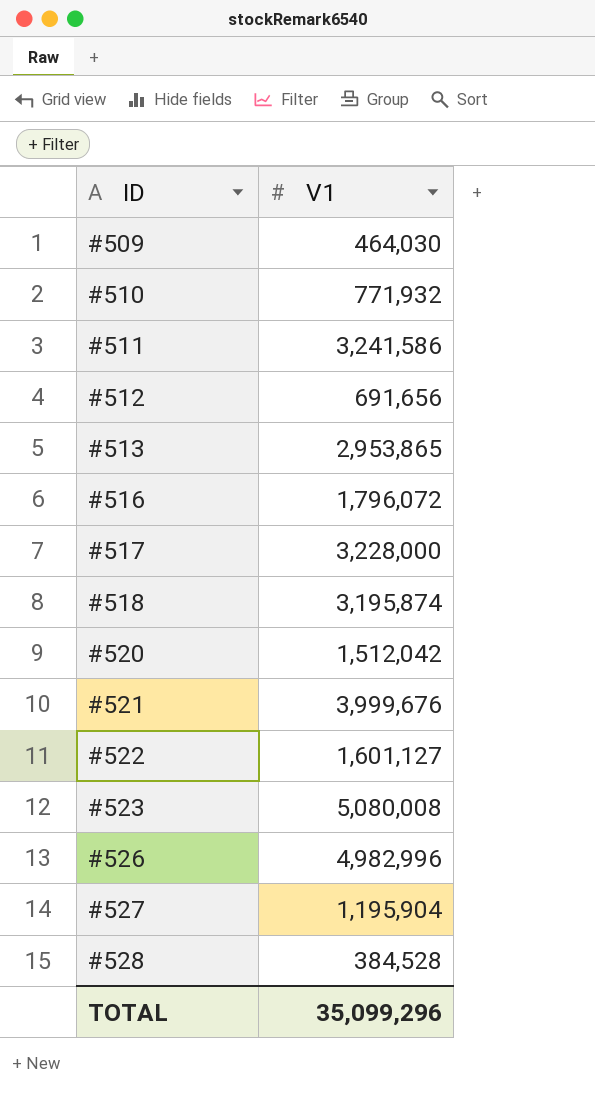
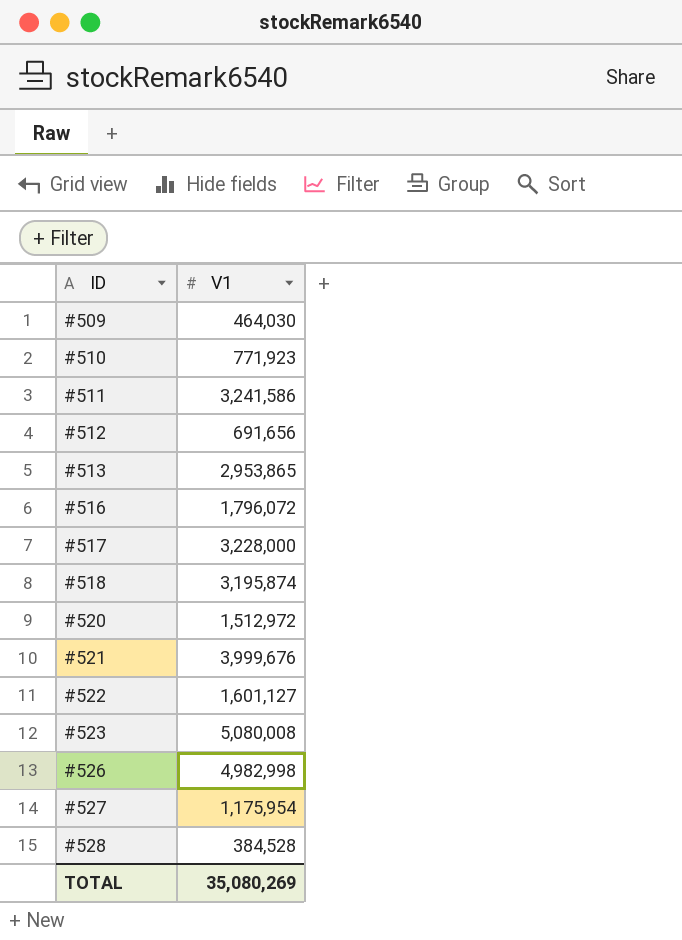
#510 | V1: 771,932 -> 771,923
#520 | V1: 1,512,042 -> 1,512,972
#526 | V1: 4,982,996 -> 4,982,998
#527 | V1: 1,195,904 -> 1,175,954
TOTAL | V1: 35,099,296 -> 35,080,269

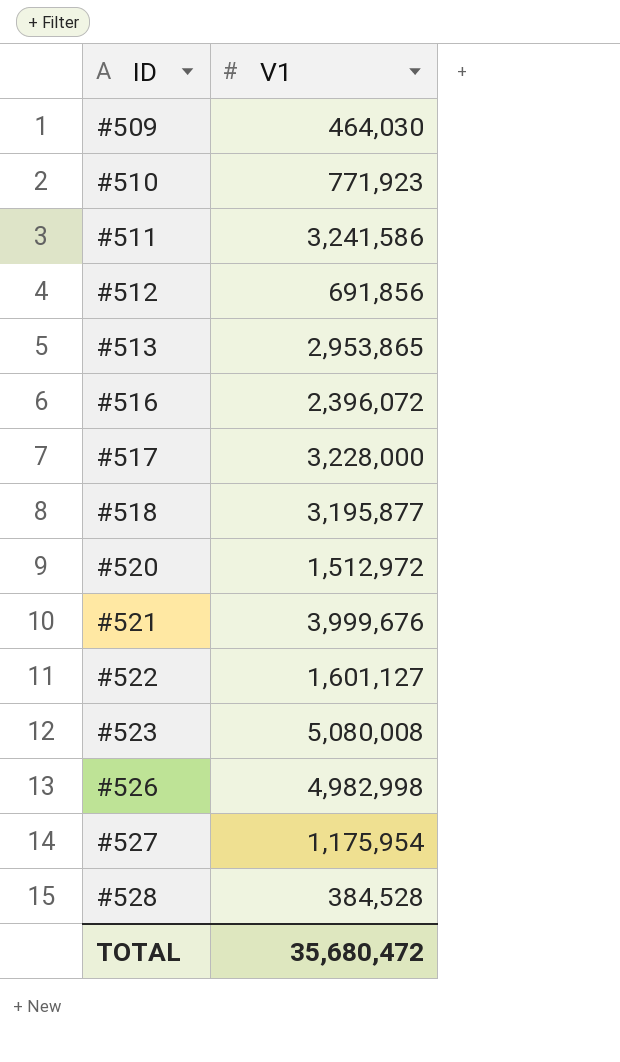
#512 | V1: 691,656 -> 691,856
#516 | V1: 1,796,072 -> 2,396,072
#518 | V1: 3,195,874 -> 3,195,877
TOTAL | V1: 35,080,269 -> 35,680,472

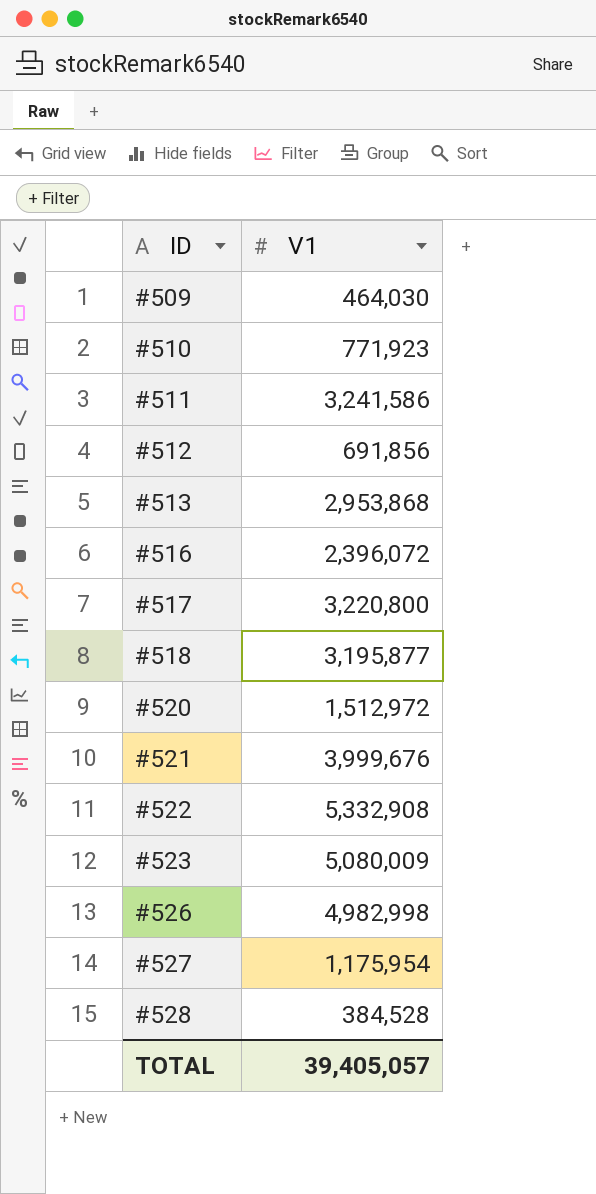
#513 | V1: 2,953,865 -> 2,953,868
#517 | V1: 3,228,000 -> 3,220,800
#522 | V1: 1,601,127 -> 5,332,908
#523 | V1: 5,080,008 -> 5,080,009
TOTAL | V1: 35,680,472 -> 39,405,057

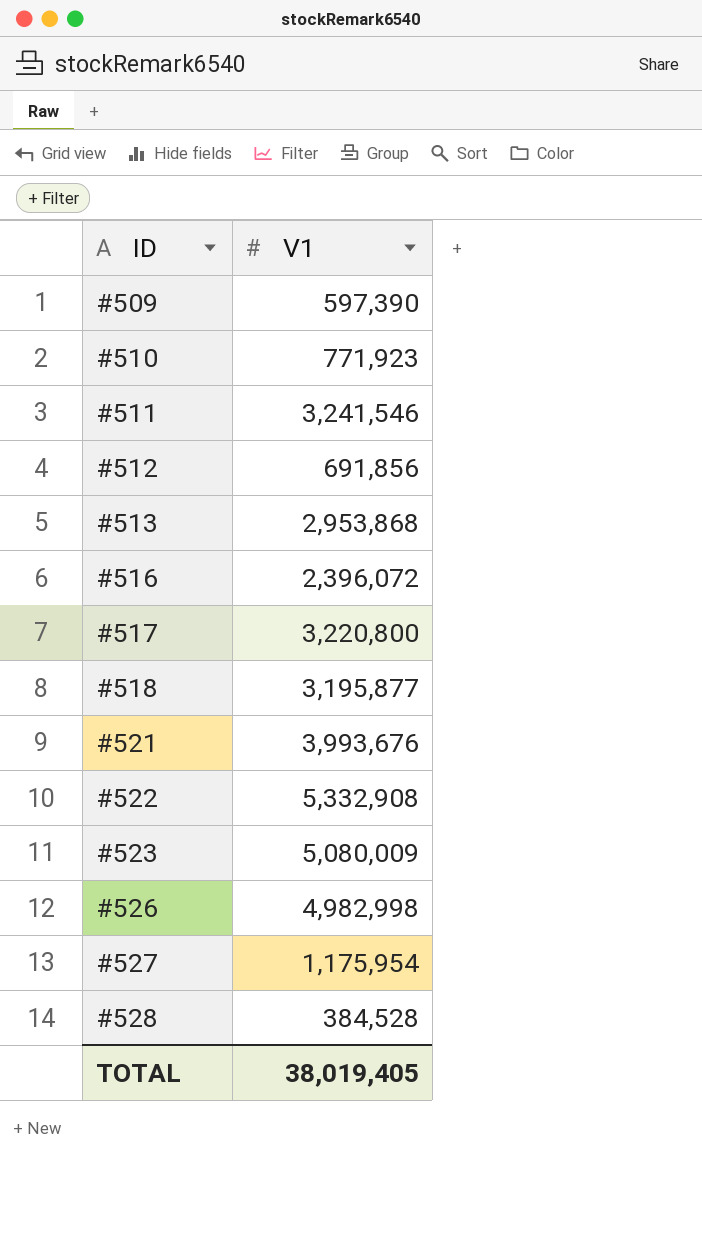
row #520: 1,512,972 -> none
#509 | V1: 464,030 -> 597,390
#511 | V1: 3,241,586 -> 3,241,546
#521 | V1: 3,999,676 -> 3,993,676
TOTAL | V1: 39,405,057 -> 38,019,405

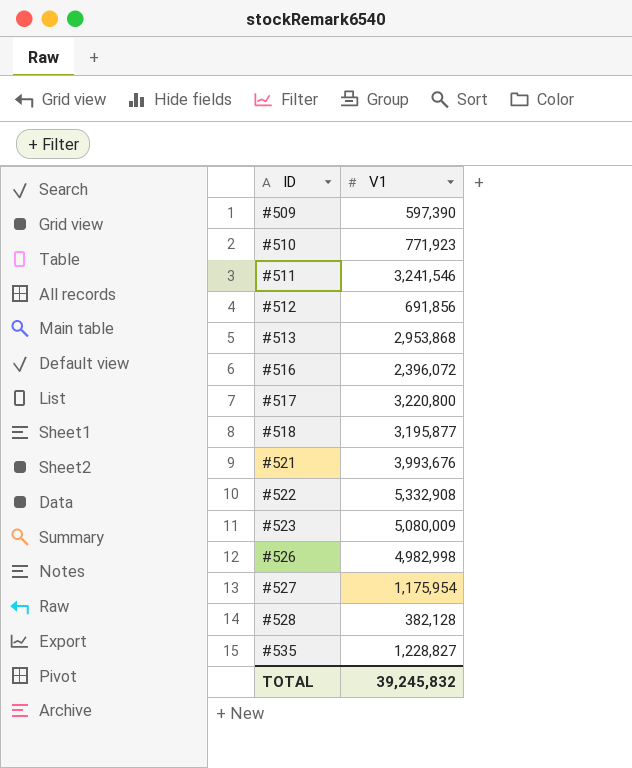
#528 | V1: 384,528 -> 382,128
row #535: none -> 1,228,827
TOTAL | V1: 38,019,405 -> 39,245,832

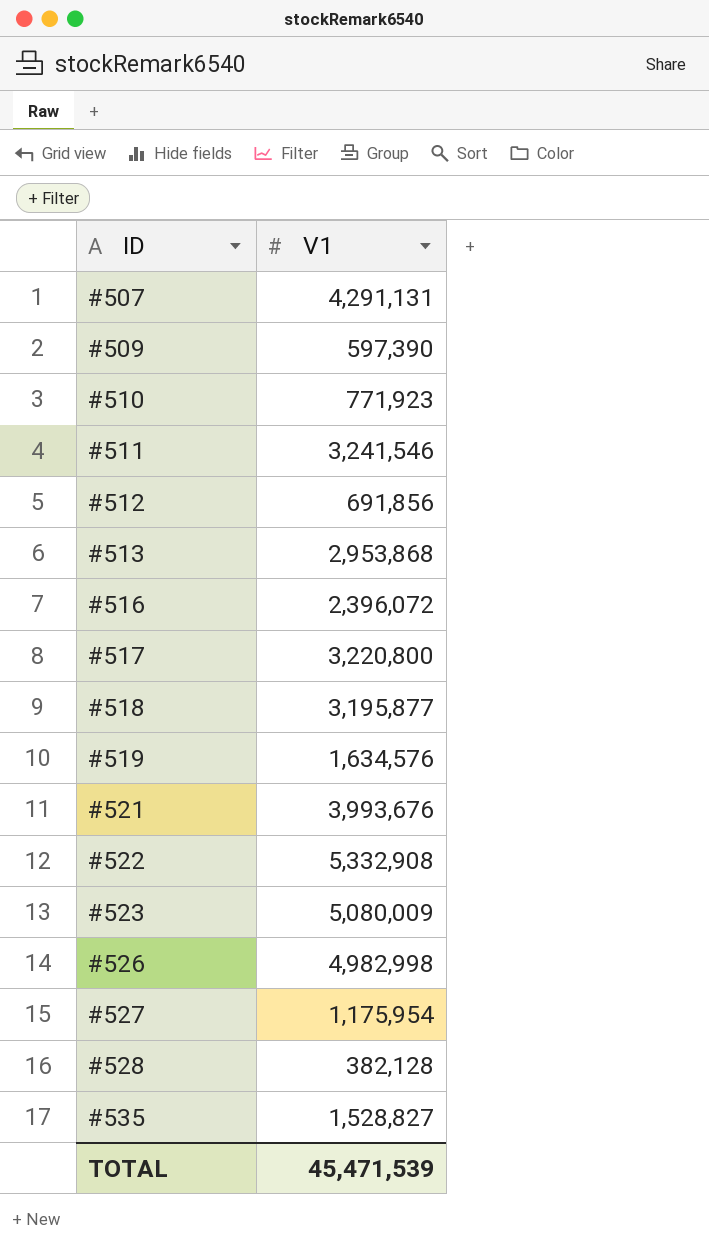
row #507: none -> 4,291,131
row #519: none -> 1,634,576
#535 | V1: 1,228,827 -> 1,528,827
TOTAL | V1: 39,245,832 -> 45,471,539

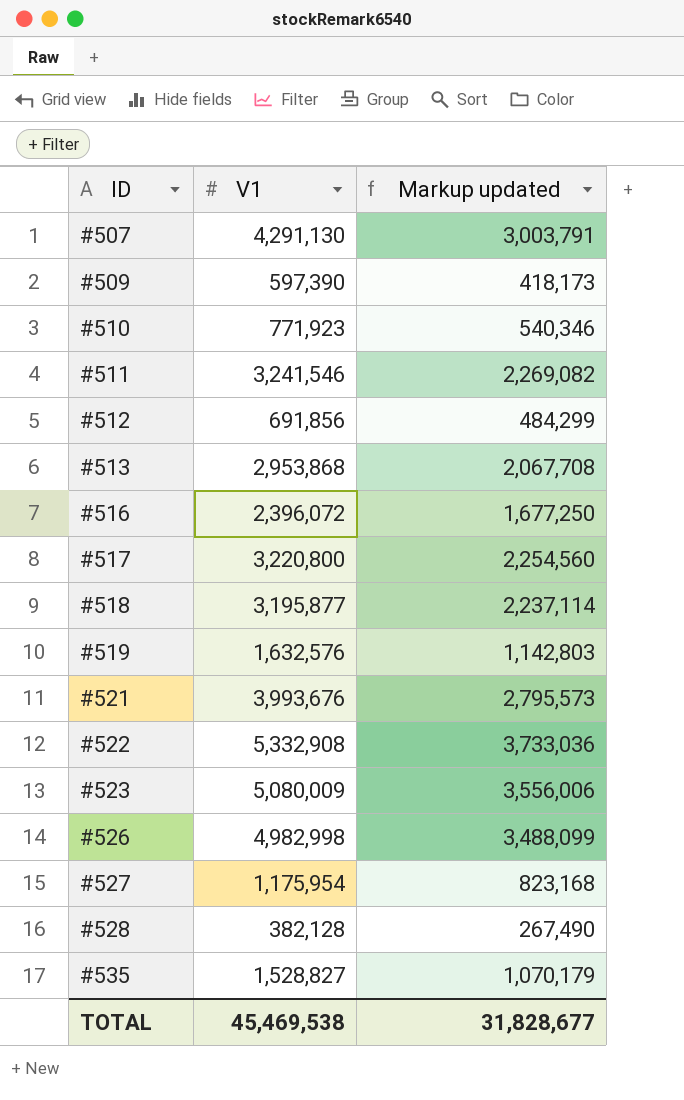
column Markup updated | formula: none -> [V1] * 0.7
#507 | V1: 4,291,131 -> 4,291,130
#519 | V1: 1,634,576 -> 1,632,576
TOTAL | V1: 45,471,539 -> 45,469,538

